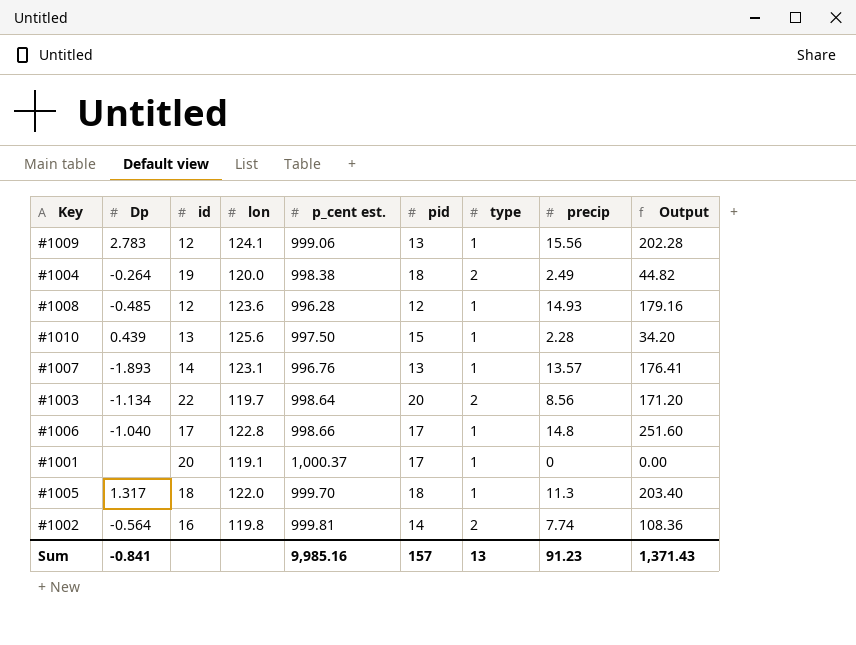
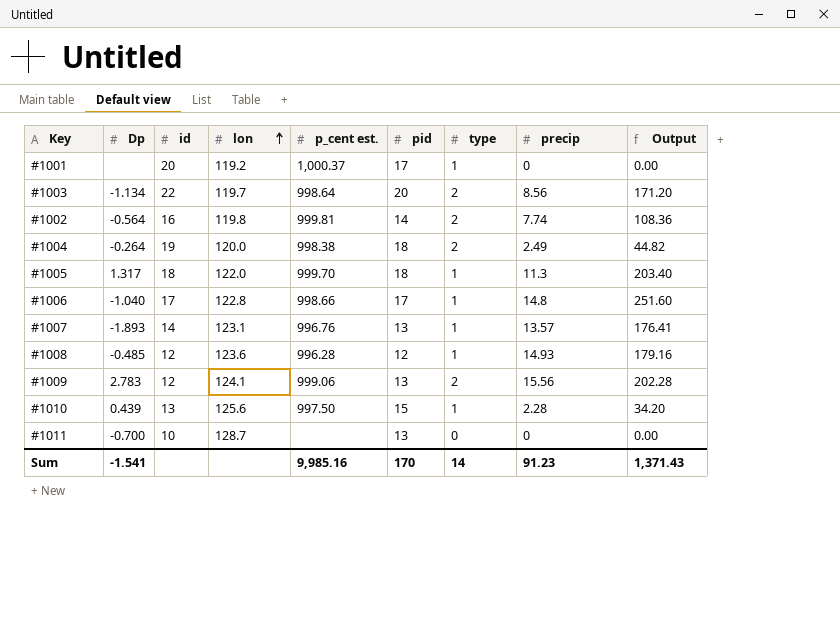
row order: none -> lon ascending
#1001 | lon: 119.1 -> 119.2
#1009 | type: 1 -> 2
row #1011: none -> -0.700 | 10 | 128.7 | none | 13 | 0 | 0 | 0.00
Sum | Dp: -0.841 -> -1.541
Sum | pid: 157 -> 170
Sum | type: 13 -> 14

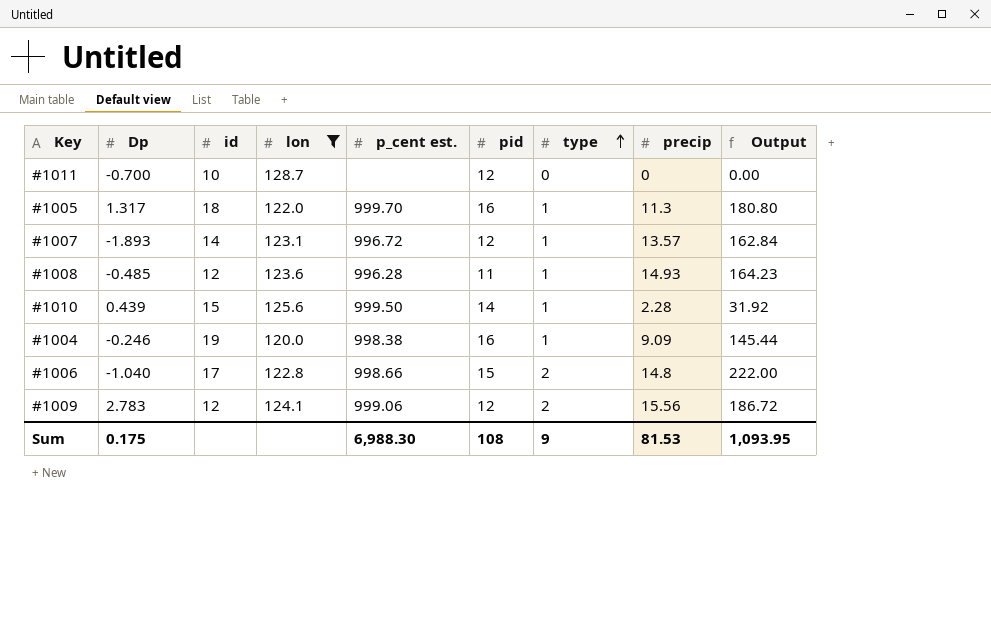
filter: none -> lon >= 120.0
row order: lon ascending -> type ascending
#1011 | pid: 13 -> 12
#1005 | pid: 18 -> 16
#1005 | Output: 203.40 -> 180.80
#1007 | p_cent est.: 996.76 -> 996.72
#1007 | pid: 13 -> 12
#1007 | Output: 176.41 -> 162.84
#1008 | pid: 12 -> 11
#1008 | Output: 179.16 -> 164.23
#1010 | id: 13 -> 15
#1010 | p_cent est.: 997.50 -> 999.50
#1010 | pid: 15 -> 14
#1010 | Output: 34.20 -> 31.92
#1004 | Dp: -0.264 -> -0.246
#1004 | pid: 18 -> 16
#1004 | type: 2 -> 1
#1004 | precip: 2.49 -> 9.09
#1004 | Output: 44.82 -> 145.44
#1006 | pid: 17 -> 15
#1006 | type: 1 -> 2
#1006 | Output: 251.60 -> 222.00
#1009 | pid: 13 -> 12
#1009 | Output: 202.28 -> 186.72
Sum | Dp: -1.541 -> 0.175
Sum | p_cent est.: 9,985.16 -> 6,988.30
Sum | pid: 170 -> 108
Sum | type: 14 -> 9
Sum | precip: 91.23 -> 81.53
Sum | Output: 1,371.43 -> 1,093.95

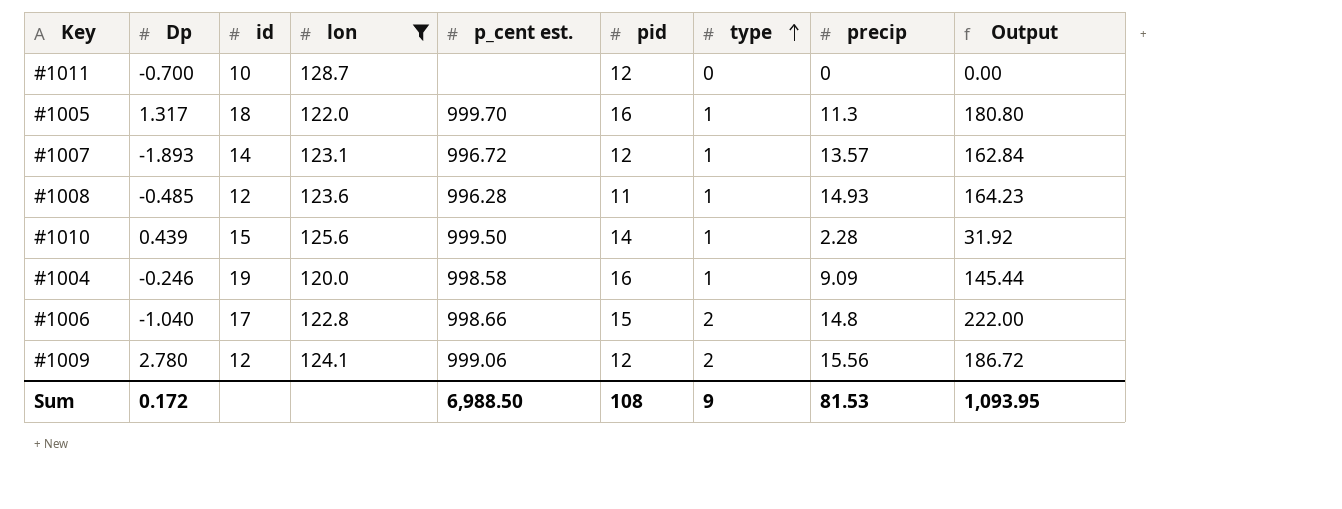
#1004 | p_cent est.: 998.38 -> 998.58
#1009 | Dp: 2.783 -> 2.780
Sum | Dp: 0.175 -> 0.172
Sum | p_cent est.: 6,988.30 -> 6,988.50

